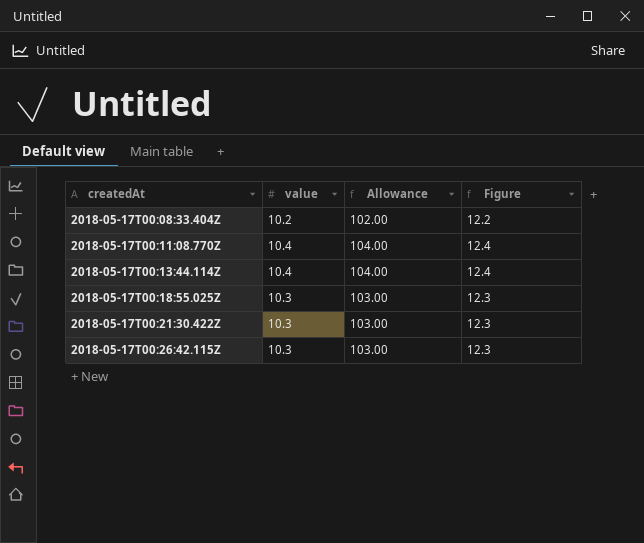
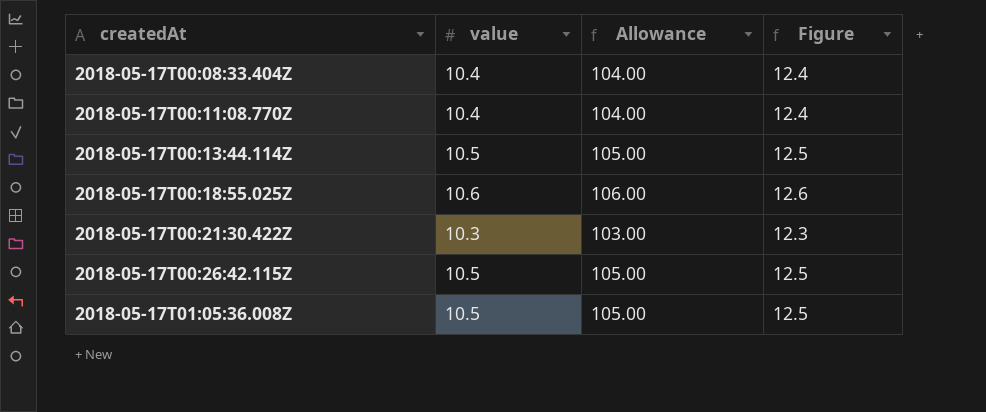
2018-05-17T00:08:33.404Z | value: 10.2 -> 10.4
2018-05-17T00:08:33.404Z | Allowance: 102.00 -> 104.00
2018-05-17T00:08:33.404Z | Figure: 12.2 -> 12.4
2018-05-17T00:13:44.114Z | value: 10.4 -> 10.5
2018-05-17T00:13:44.114Z | Allowance: 104.00 -> 105.00
2018-05-17T00:13:44.114Z | Figure: 12.4 -> 12.5
2018-05-17T00:18:55.025Z | value: 10.3 -> 10.6
2018-05-17T00:18:55.025Z | Allowance: 103.00 -> 106.00
2018-05-17T00:18:55.025Z | Figure: 12.3 -> 12.6
2018-05-17T00:26:42.115Z | value: 10.3 -> 10.5
2018-05-17T00:26:42.115Z | Allowance: 103.00 -> 105.00
2018-05-17T00:26:42.115Z | Figure: 12.3 -> 12.5
row 2018-05-17T01:05:36.008Z: none -> 10.5 | 105.00 | 12.5

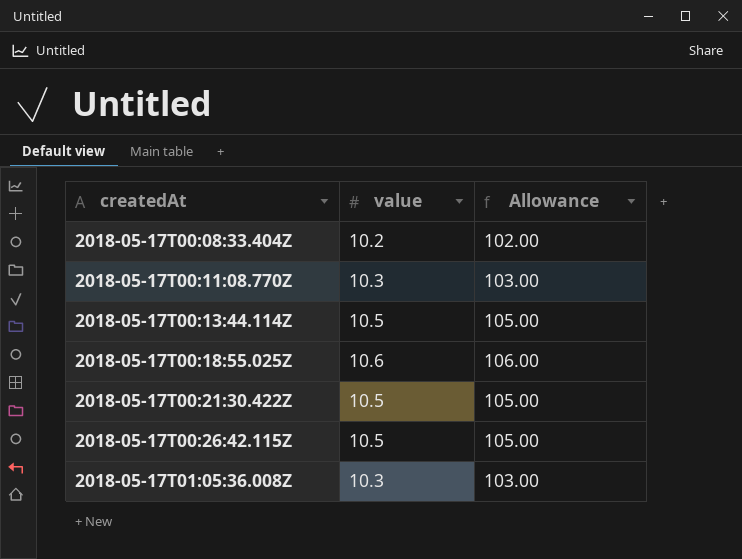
column Figure | formula: [value] + 2 -> none
2018-05-17T00:08:33.404Z | value: 10.4 -> 10.2
2018-05-17T00:08:33.404Z | Allowance: 104.00 -> 102.00
2018-05-17T00:11:08.770Z | value: 10.4 -> 10.3
2018-05-17T00:11:08.770Z | Allowance: 104.00 -> 103.00
2018-05-17T00:21:30.422Z | value: 10.3 -> 10.5
2018-05-17T00:21:30.422Z | Allowance: 103.00 -> 105.00
2018-05-17T01:05:36.008Z | value: 10.5 -> 10.3
2018-05-17T01:05:36.008Z | Allowance: 105.00 -> 103.00

